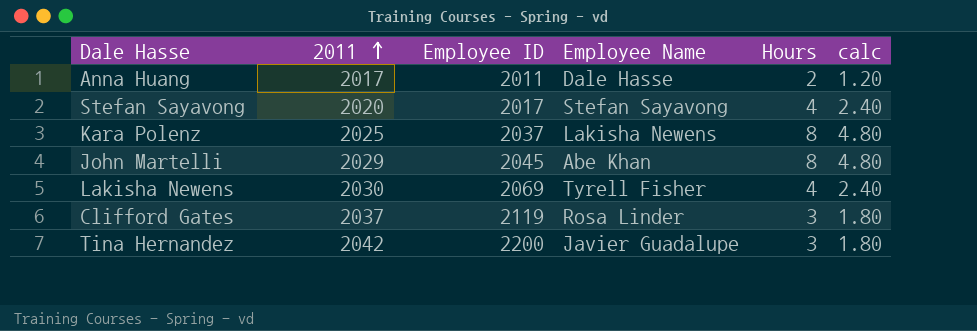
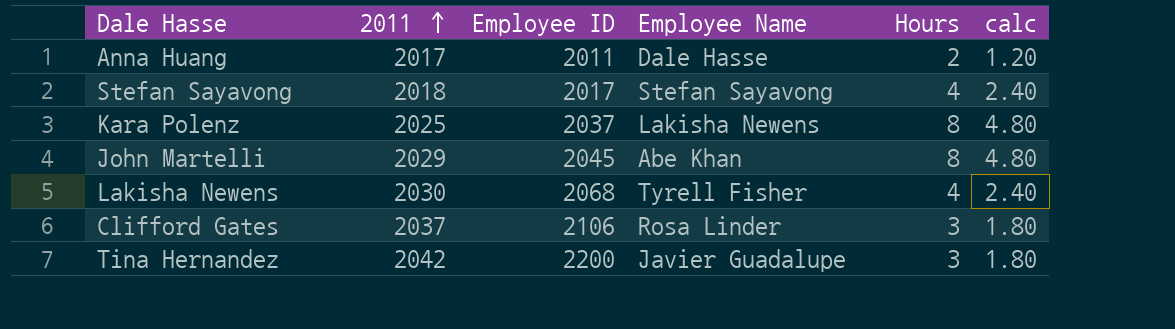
Stefan Sayavong | 2011: 2020 -> 2018
Lakisha Newens | Employee ID: 2069 -> 2068
Clifford Gates | Employee ID: 2119 -> 2106

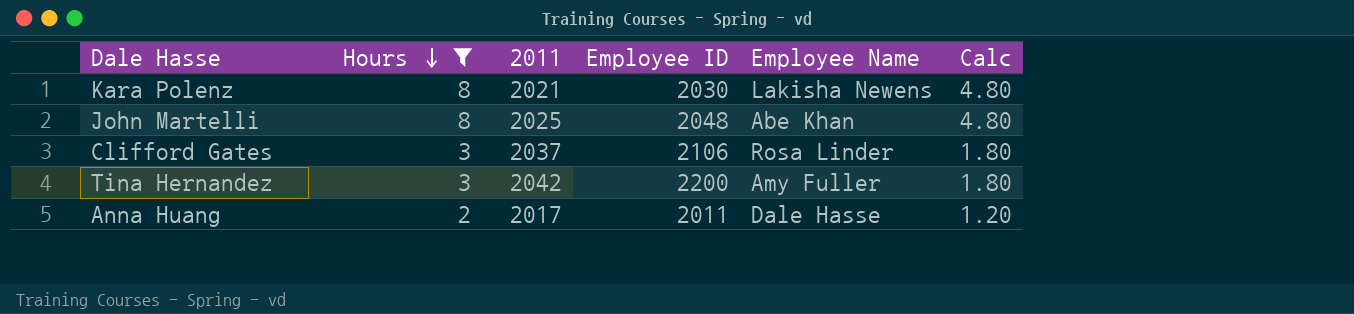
filter: none -> Hours != 4
row order: 2011 ascending -> Hours descending
column Hours | position: 5 -> 2
column name: calc -> Calc
Kara Polenz | 2011: 2025 -> 2021
Kara Polenz | Employee ID: 2037 -> 2030
John Martelli | 2011: 2029 -> 2025
John Martelli | Employee ID: 2045 -> 2048
Tina Hernandez | Employee Name: Javier Guadalupe -> Amy Fuller

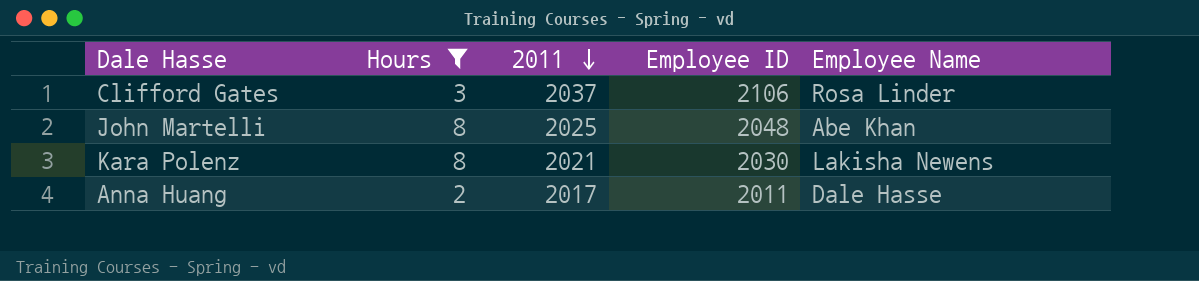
row order: Hours descending -> 2011 descending
column Calc | formula: [Hours] * 0.6 -> none
row Tina Hernandez: 3 | 2042 | 2200 | Amy Fuller | 1.80 -> none

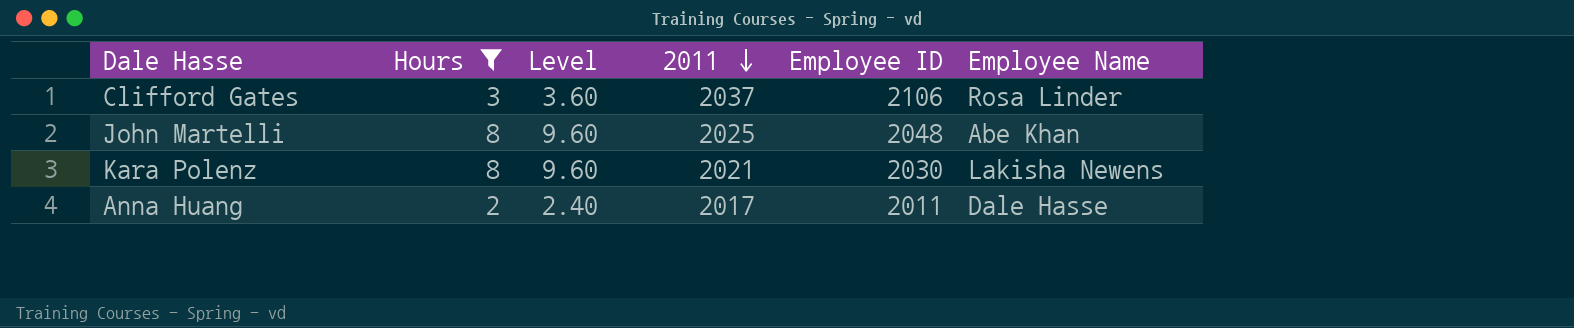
column Level | formula: none -> [Hours] * 1.2

